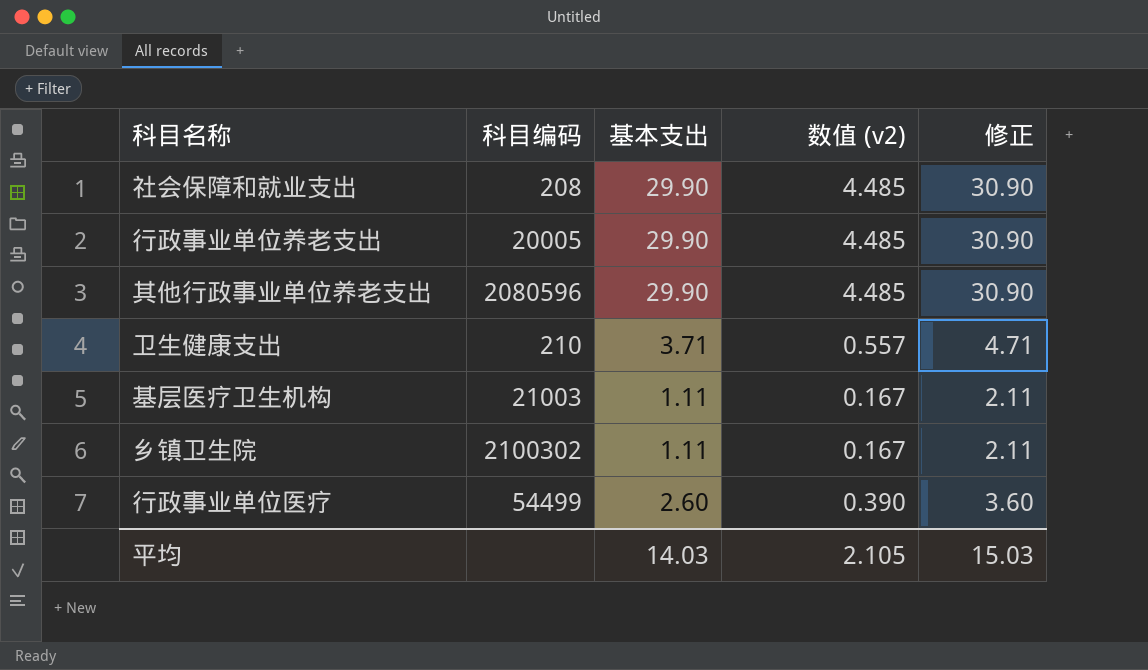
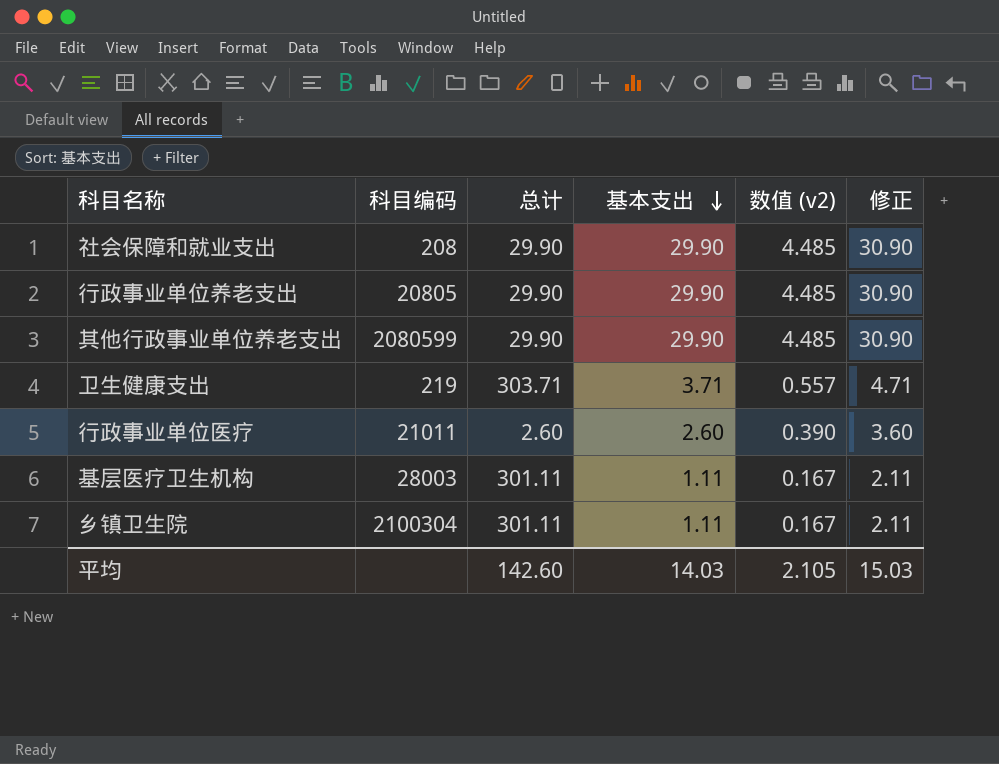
row order: none -> 基本支出 descending
column 总计 | position: none -> 3
行政事业单位养老支出 | 科目编码: 20005 -> 20805
其他行政事业单位养老支出 | 科目编码: 2080596 -> 2080599
卫生健康支出 | 科目编码: 210 -> 219
行政事业单位医疗 | 科目编码: 54499 -> 21011
基层医疗卫生机构 | 科目编码: 21003 -> 28003
乡镇卫生院 | 科目编码: 2100302 -> 2100304

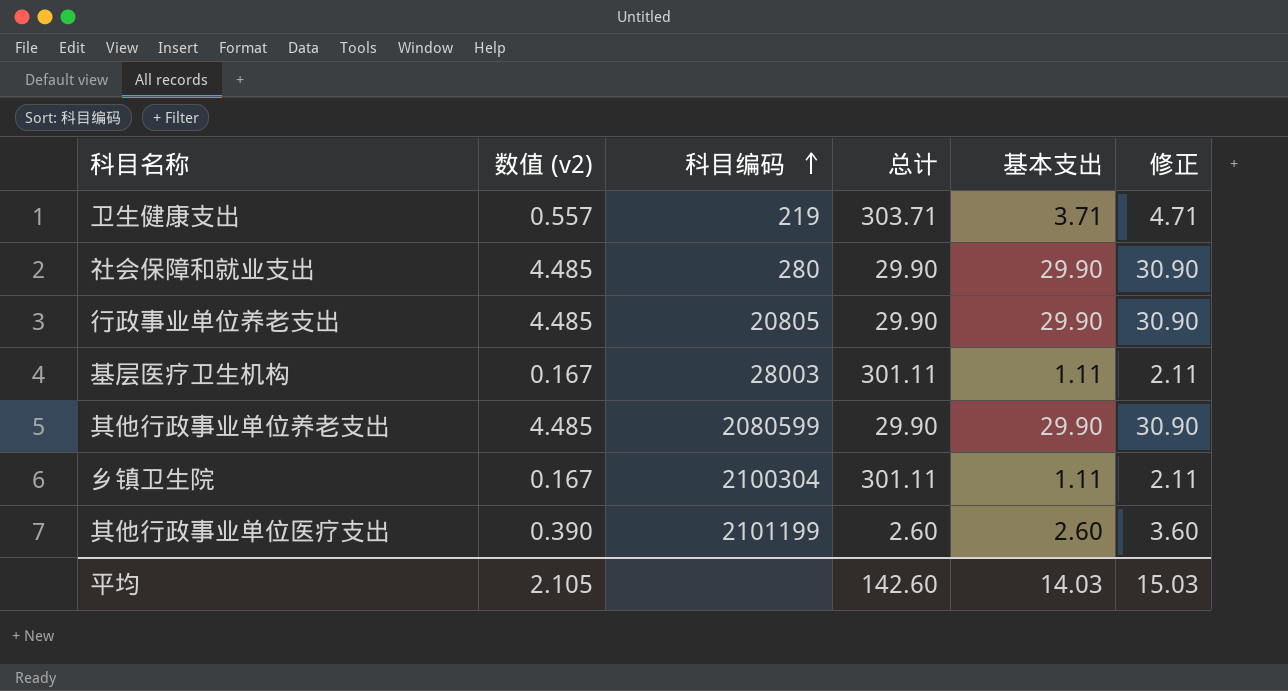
row order: 基本支出 descending -> 科目编码 ascending
column 数值 (v2) | position: 5 -> 2
row 行政事业单位医疗: 21011 | 2.60 | 2.60 | 0.390 | 3.60 -> none
社会保障和就业支出 | 科目编码: 208 -> 280
row 其他行政事业单位医疗支出: none -> 0.390 | 2101199 | 2.60 | 2.60 | 3.60

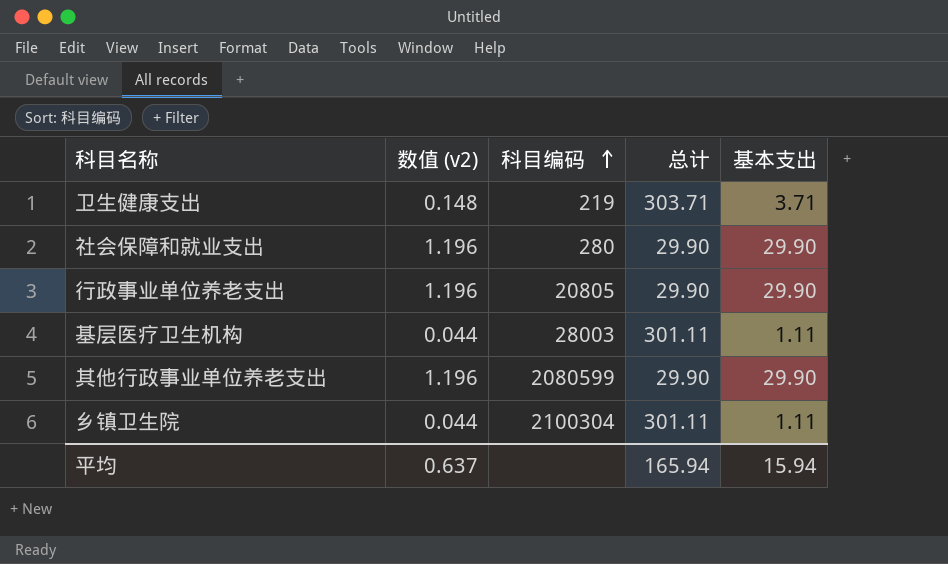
column 修正 | formula: [基本支出] + 1 -> none
column 数值 (v2) | formula: [基本支出] * 0.15 -> [基本支出] * 0.04
row 其他行政事业单位医疗支出: 0.390 | 2101199 | 2.60 | 2.60 | 3.60 -> none
平均 | 数值 (v2): 2.105 -> 0.637
平均 | 总计: 142.60 -> 165.94
平均 | 基本支出: 14.03 -> 15.94

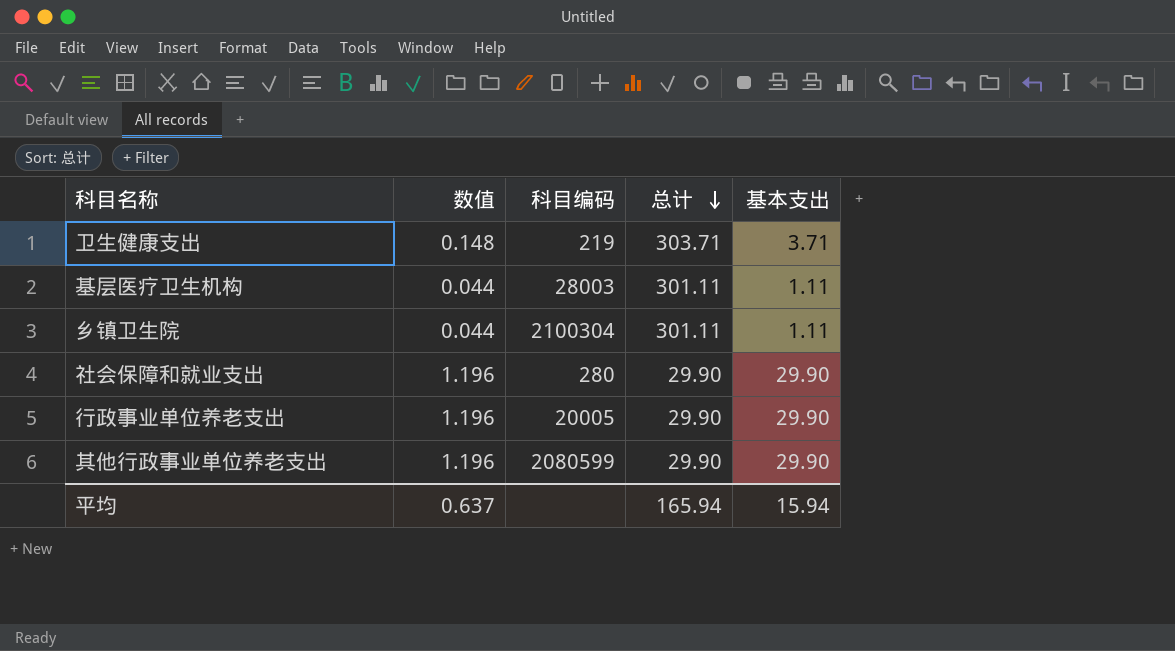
row order: 科目编码 ascending -> 总计 descending
column name: 数值 (v2) -> 数值
行政事业单位养老支出 | 科目编码: 20805 -> 20005

